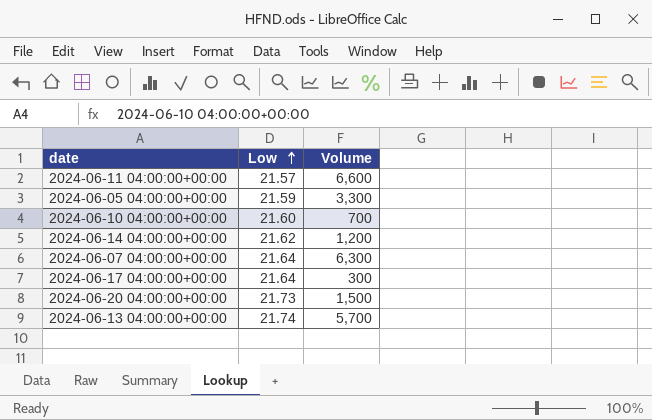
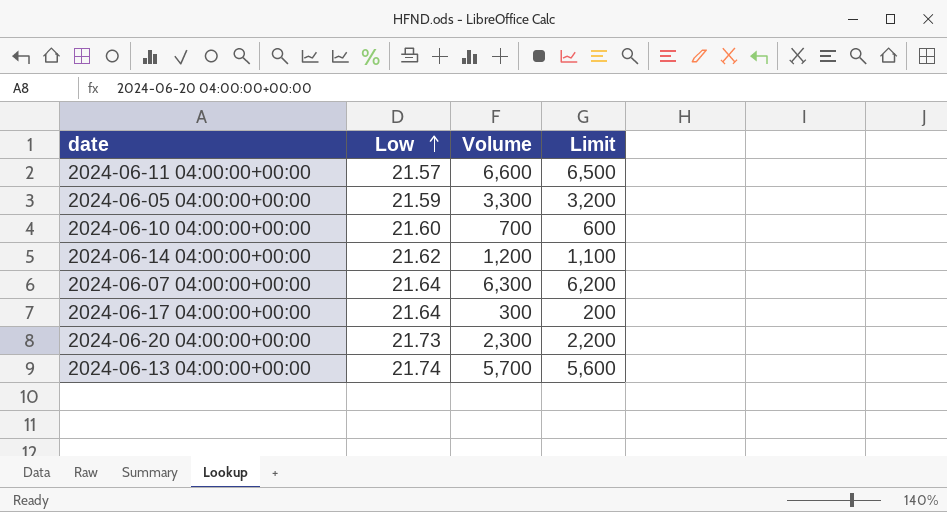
column Limit | formula: none -> [Volume] - 100
2024-06-20 04:00:00+00:00 | Volume: 1,500 -> 2,300

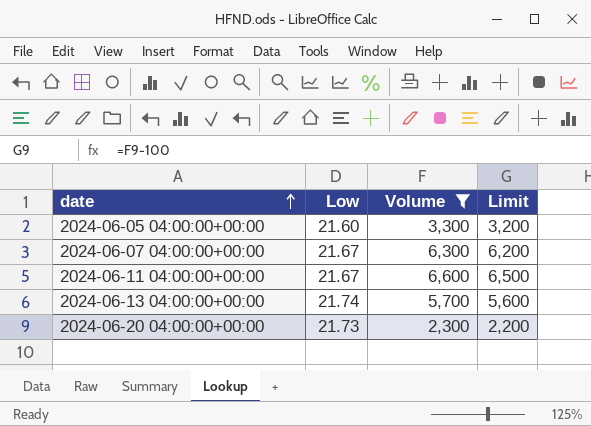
filter: none -> Volume >= 2,300
row order: Low ascending -> date ascending
2024-06-05 04:00:00+00:00 | Low: 21.59 -> 21.60
2024-06-07 04:00:00+00:00 | Low: 21.64 -> 21.67
2024-06-11 04:00:00+00:00 | Low: 21.57 -> 21.67

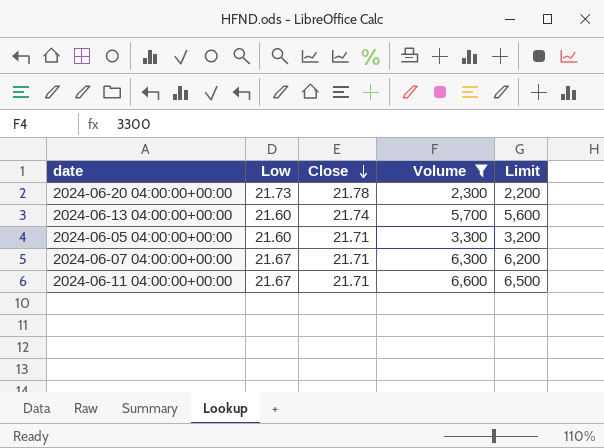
row order: date ascending -> Close descending
column Close | position: none -> 3
2024-06-13 04:00:00+00:00 | Low: 21.74 -> 21.60

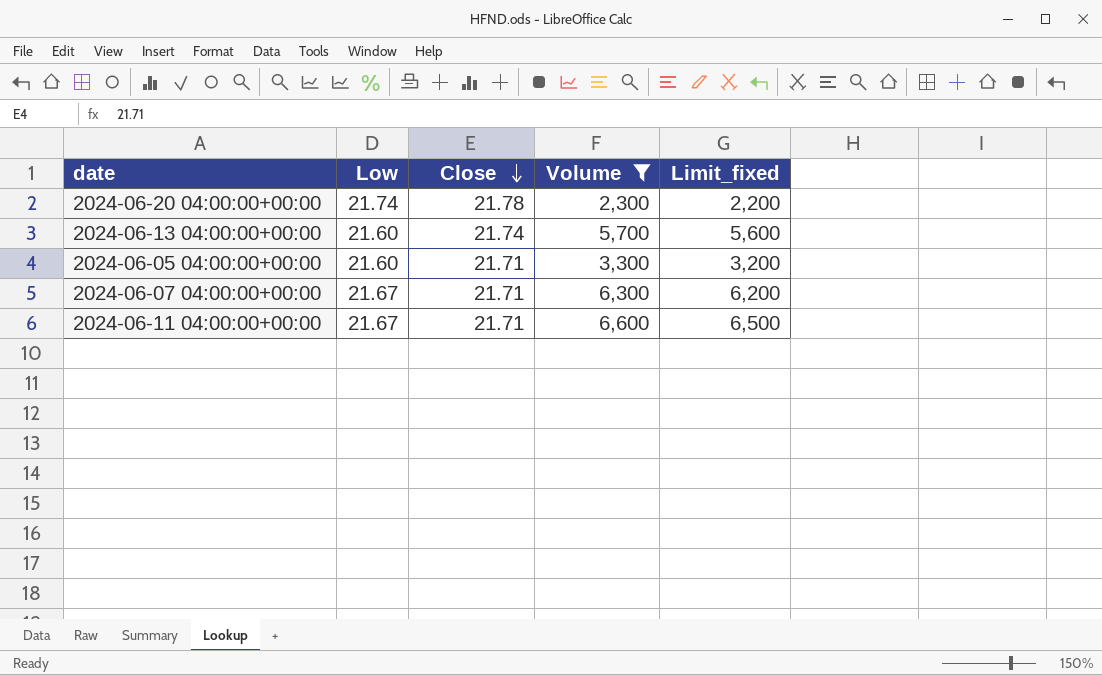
column name: Limit -> Limit_fixed
2024-06-20 04:00:00+00:00 | Low: 21.73 -> 21.74

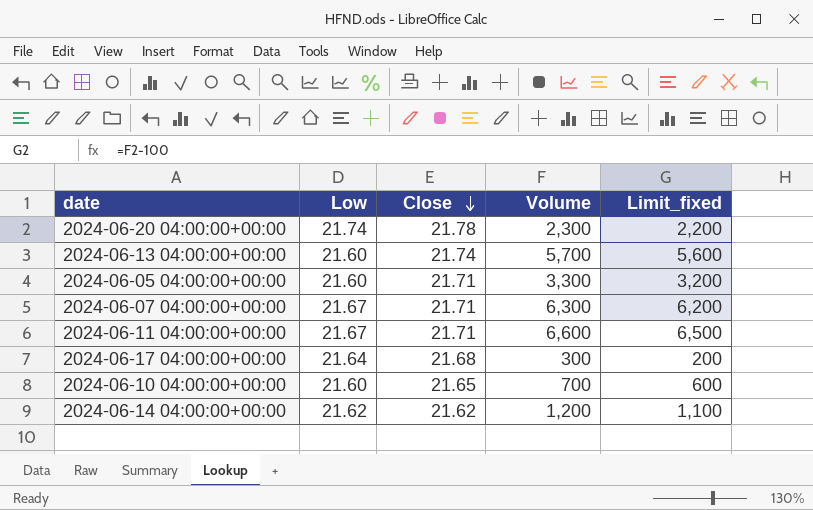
filter: Volume >= 2,300 -> none

